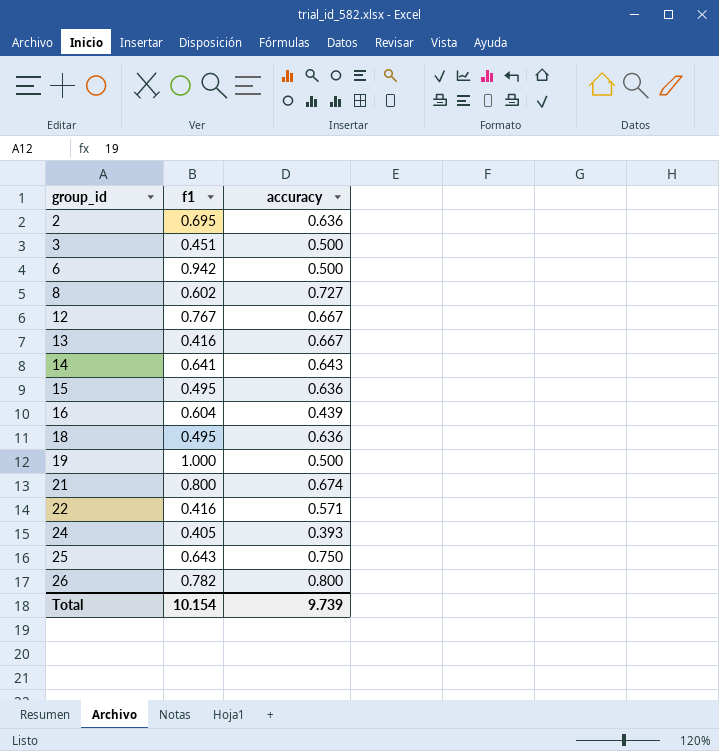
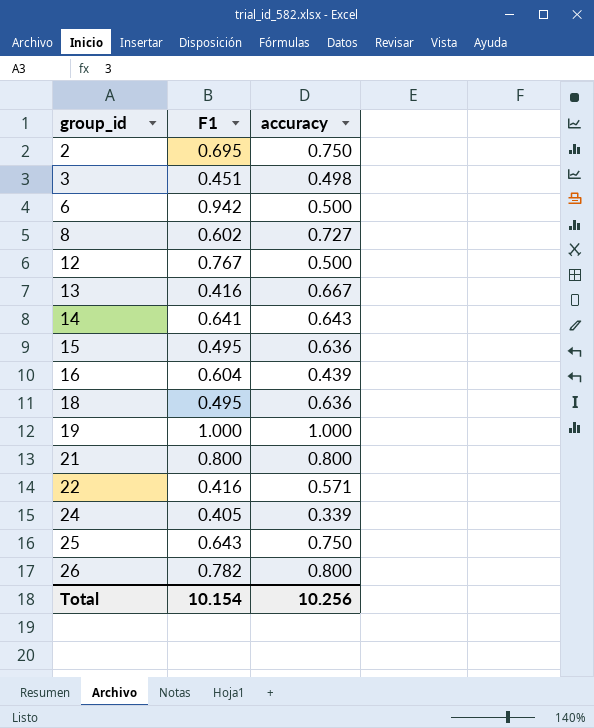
column name: f1 -> F1
2 | accuracy: 0.636 -> 0.750
3 | accuracy: 0.500 -> 0.498
12 | accuracy: 0.667 -> 0.500
19 | accuracy: 0.500 -> 1.000
21 | accuracy: 0.674 -> 0.800
24 | accuracy: 0.393 -> 0.339
Total | accuracy: 9.739 -> 10.256

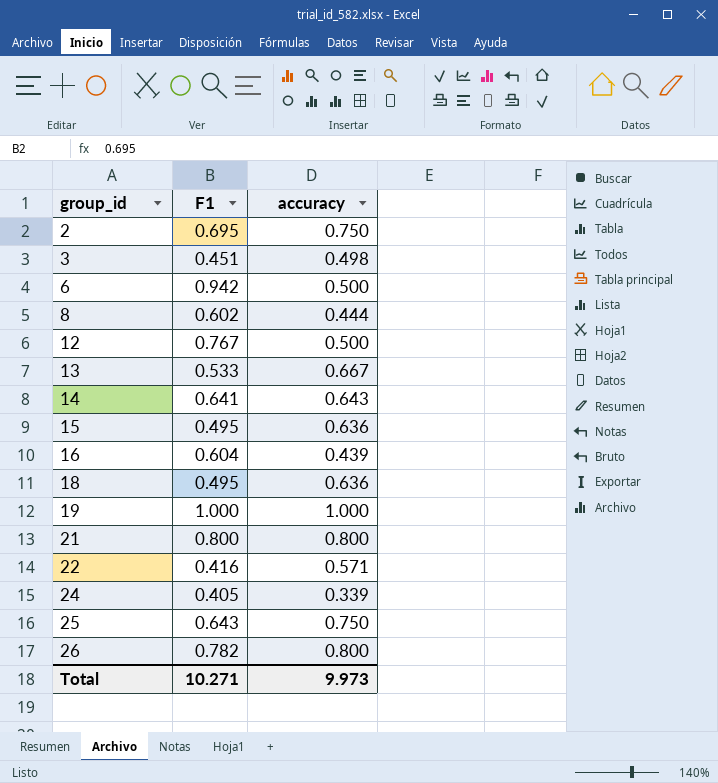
8 | accuracy: 0.727 -> 0.444
13 | F1: 0.416 -> 0.533
Total | F1: 10.154 -> 10.271
Total | accuracy: 10.256 -> 9.973

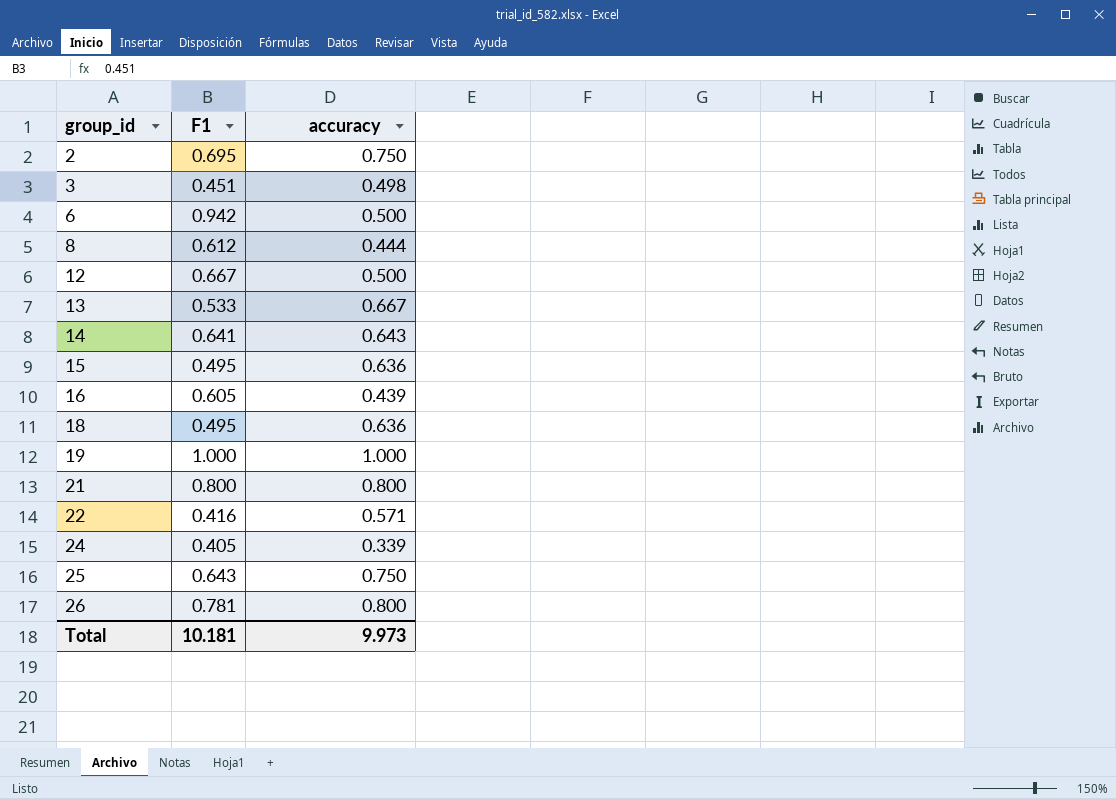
8 | F1: 0.602 -> 0.612
12 | F1: 0.767 -> 0.667
16 | F1: 0.604 -> 0.605
26 | F1: 0.782 -> 0.781
Total | F1: 10.271 -> 10.181

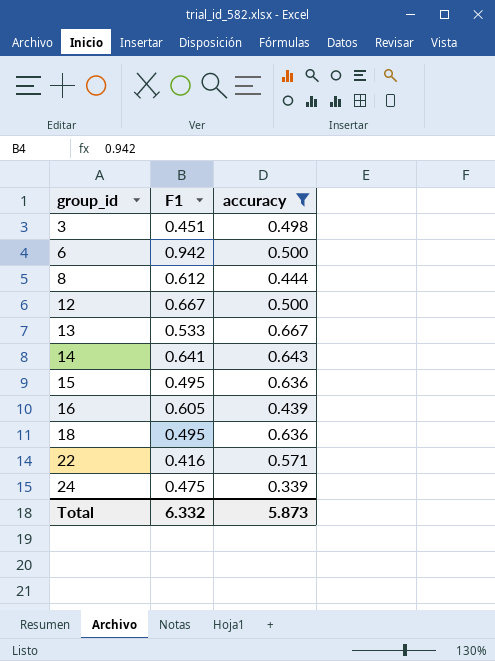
filter: none -> accuracy <= 0.667
24 | F1: 0.405 -> 0.475
Total | F1: 10.181 -> 6.332
Total | accuracy: 9.973 -> 5.873

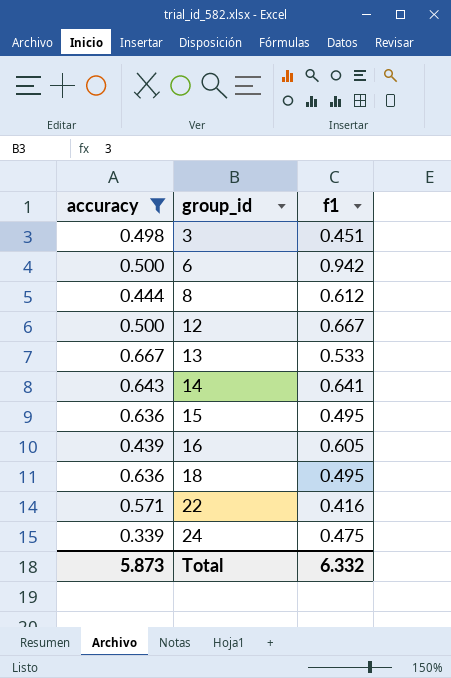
column accuracy | position: 3 -> 1
column name: F1 -> f1

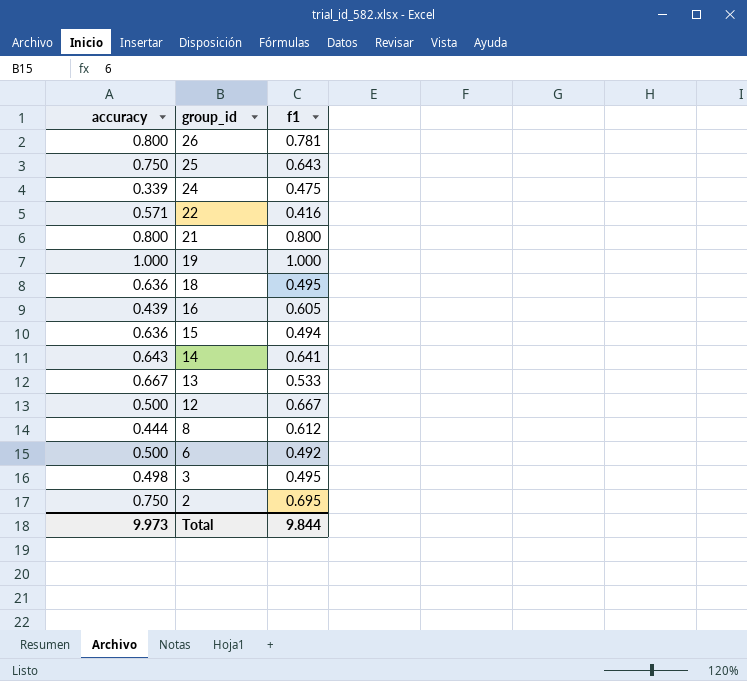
filter: accuracy <= 0.667 -> none
row order: group_id ascending -> group_id descending
15 | f1: 0.495 -> 0.494
6 | f1: 0.942 -> 0.492
3 | f1: 0.451 -> 0.495
Total | accuracy: 5.873 -> 9.973
Total | f1: 6.332 -> 9.844

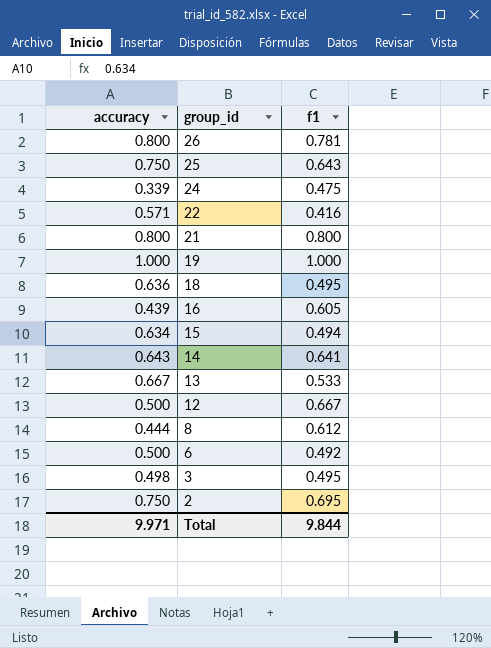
15 | accuracy: 0.636 -> 0.634
Total | accuracy: 9.973 -> 9.971

